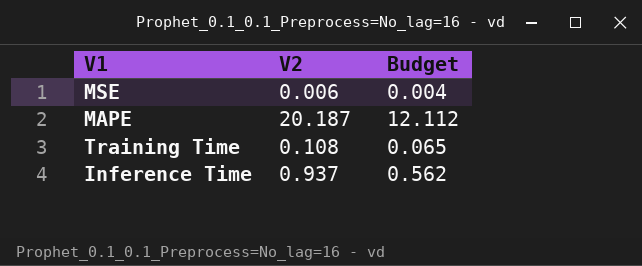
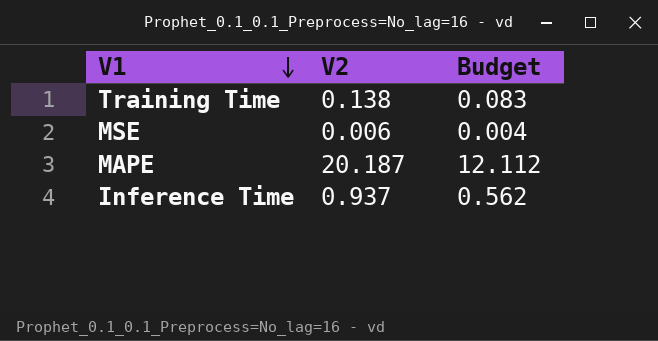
row order: none -> V1 descending
Training Time | V2: 0.108 -> 0.138
Training Time | Budget: 0.065 -> 0.083

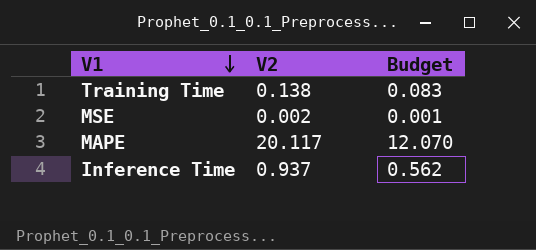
MSE | V2: 0.006 -> 0.002
MSE | Budget: 0.004 -> 0.001
MAPE | V2: 20.187 -> 20.117
MAPE | Budget: 12.112 -> 12.070

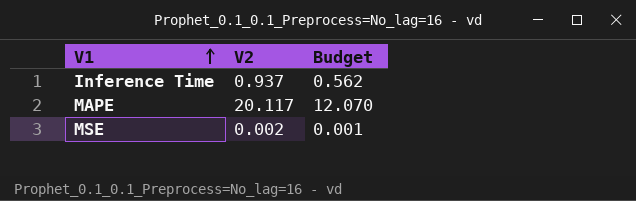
row order: V1 descending -> V1 ascending
row Training Time: 0.138 | 0.083 -> none

